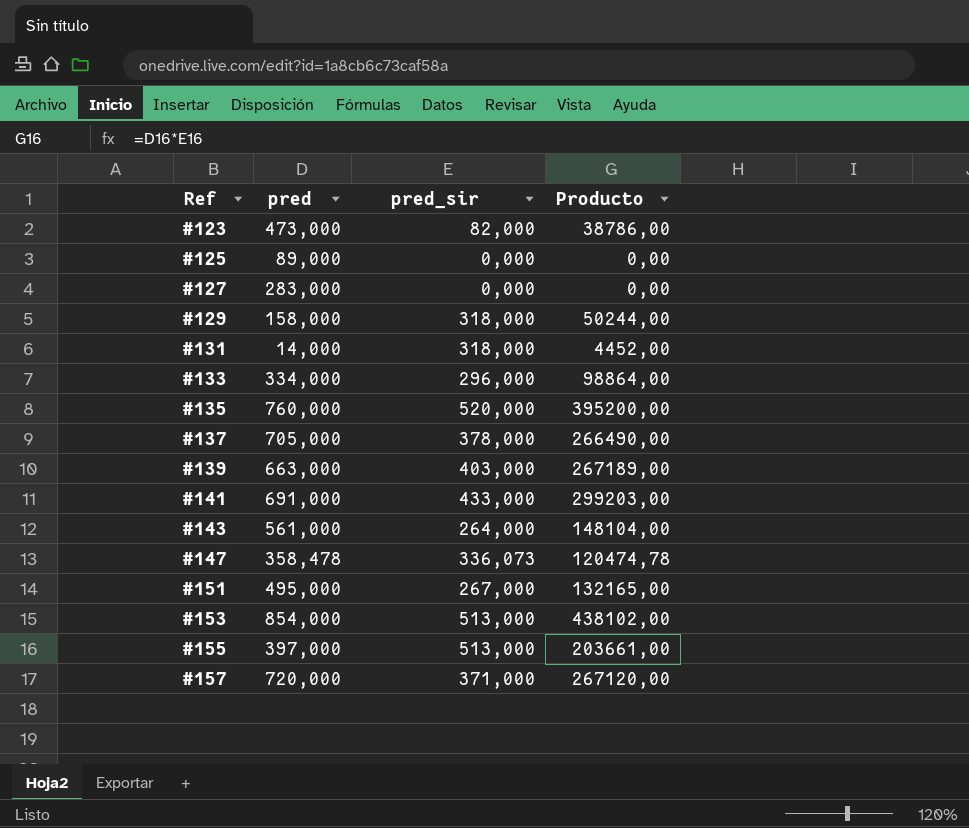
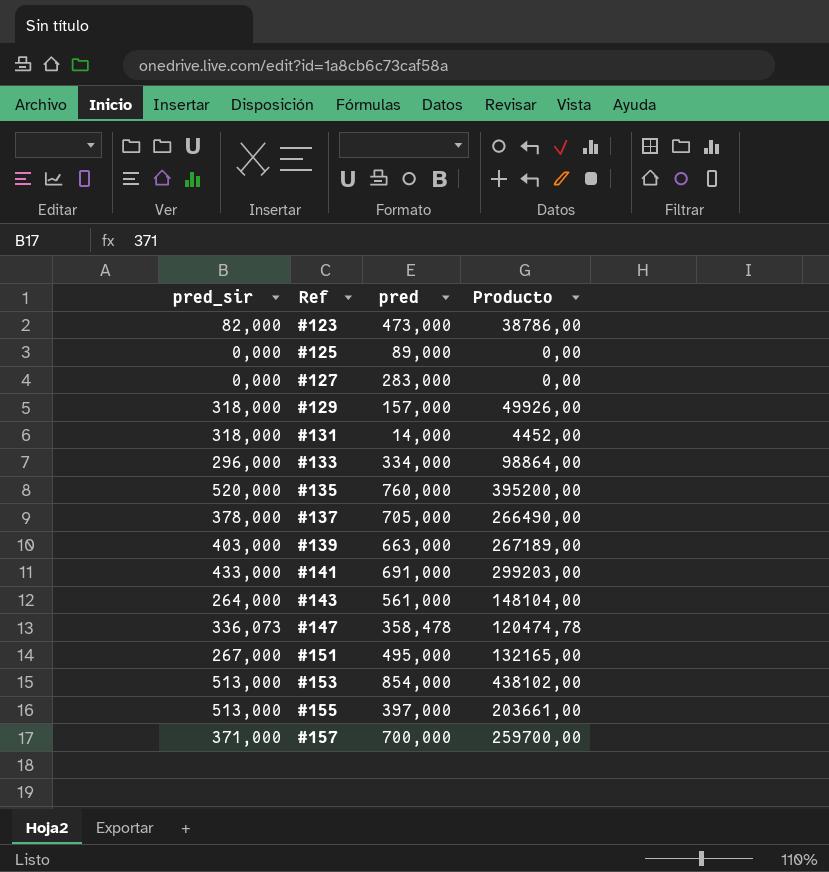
column pred_sir | position: 3 -> 1
#129 | pred: 158,000 -> 157,000
#129 | Producto: 50244,00 -> 49926,00
#157 | pred: 720,000 -> 700,000
#157 | Producto: 267120,00 -> 259700,00

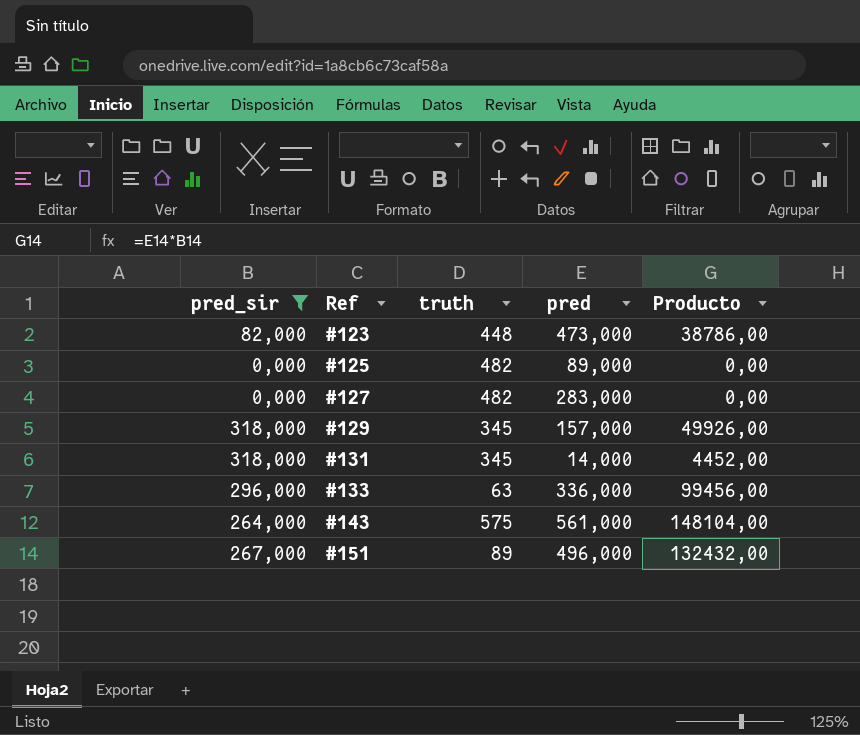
filter: none -> pred_sir <= 318,000
column truth | position: none -> 3
#133 | pred: 334,000 -> 336,000
#133 | Producto: 98864,00 -> 99456,00
#151 | pred: 495,000 -> 496,000
#151 | Producto: 132165,00 -> 132432,00

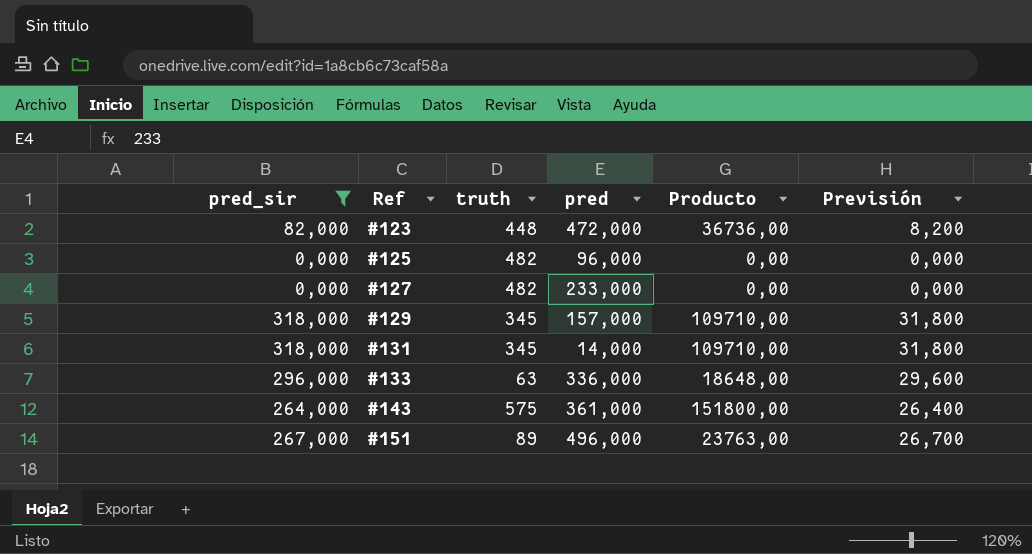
column Producto | formula: [pred_sir] * [pred] -> [pred_sir] * [truth]
column Previsión | formula: none -> [pred_sir] * 0,1
#123 | pred: 473,000 -> 472,000
#125 | pred: 89,000 -> 96,000
#127 | pred: 283,000 -> 233,000
#143 | pred: 561,000 -> 361,000

